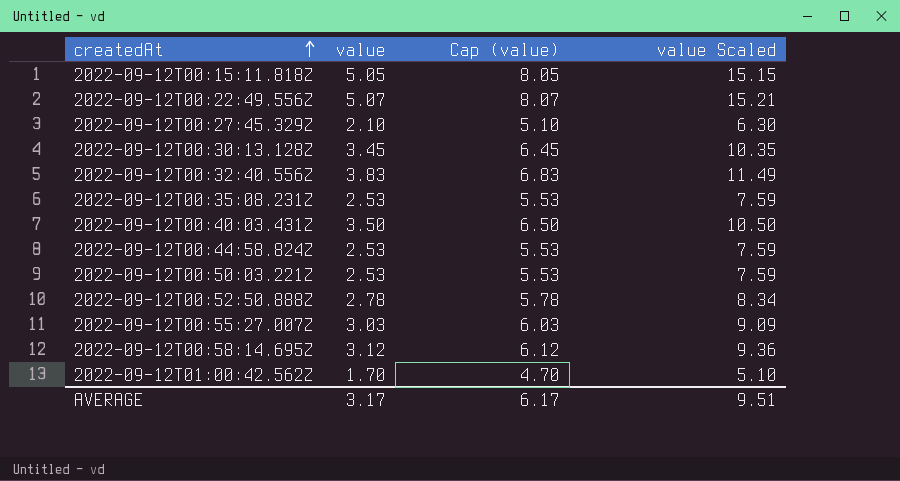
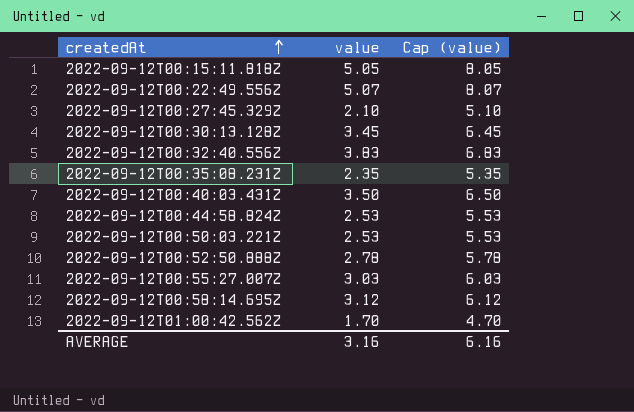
column value Scaled | formula: [value] * 3 -> none
2022-09-12T00:35:08.231Z | value: 2.53 -> 2.35
2022-09-12T00:35:08.231Z | Cap (value): 5.53 -> 5.35
AVERAGE | value: 3.17 -> 3.16
AVERAGE | Cap (value): 6.17 -> 6.16

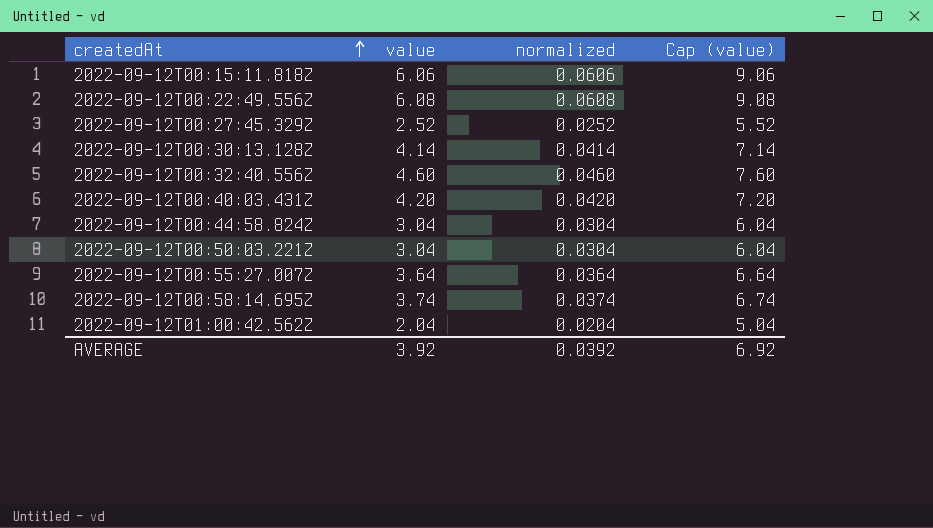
column normalized | formula: none -> [value] * 0.01
row 2022-09-12T00:35:08.231Z: 2.35 | 5.35 -> none
row 2022-09-12T00:52:50.888Z: 2.78 | 5.78 -> none
2022-09-12T00:15:11.818Z | value: 5.05 -> 6.06
2022-09-12T00:15:11.818Z | Cap (value): 8.05 -> 9.06
2022-09-12T00:22:49.556Z | value: 5.07 -> 6.08
2022-09-12T00:22:49.556Z | Cap (value): 8.07 -> 9.08
2022-09-12T00:27:45.329Z | value: 2.10 -> 2.52
2022-09-12T00:27:45.329Z | Cap (value): 5.10 -> 5.52
2022-09-12T00:30:13.128Z | value: 3.45 -> 4.14
2022-09-12T00:30:13.128Z | Cap (value): 6.45 -> 7.14
2022-09-12T00:32:40.556Z | value: 3.83 -> 4.60
2022-09-12T00:32:40.556Z | Cap (value): 6.83 -> 7.60
2022-09-12T00:40:03.431Z | value: 3.50 -> 4.20
2022-09-12T00:40:03.431Z | Cap (value): 6.50 -> 7.20
2022-09-12T00:44:58.824Z | value: 2.53 -> 3.04
2022-09-12T00:44:58.824Z | Cap (value): 5.53 -> 6.04
2022-09-12T00:50:03.221Z | value: 2.53 -> 3.04
2022-09-12T00:50:03.221Z | Cap (value): 5.53 -> 6.04
2022-09-12T00:55:27.007Z | value: 3.03 -> 3.64
2022-09-12T00:55:27.007Z | Cap (value): 6.03 -> 6.64
2022-09-12T00:58:14.695Z | value: 3.12 -> 3.74
2022-09-12T00:58:14.695Z | Cap (value): 6.12 -> 6.74
2022-09-12T01:00:42.562Z | value: 1.70 -> 2.04
2022-09-12T01:00:42.562Z | Cap (value): 4.70 -> 5.04
AVERAGE | value: 3.16 -> 3.92
AVERAGE | Cap (value): 6.16 -> 6.92

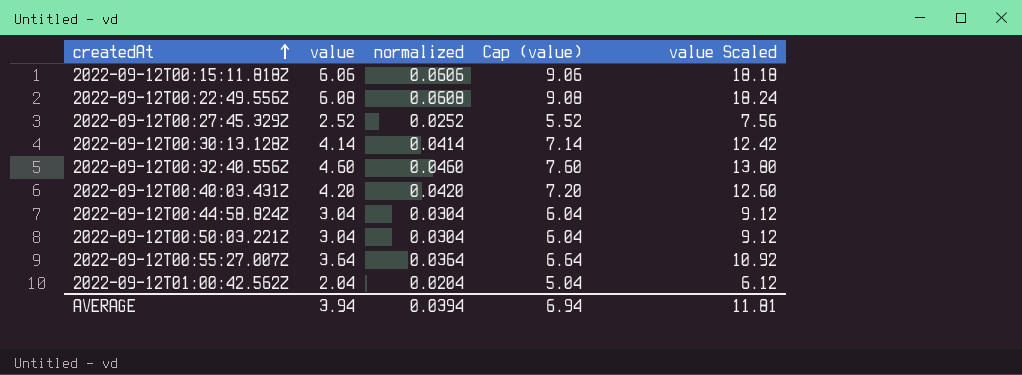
column value Scaled | formula: none -> [value] * 3
row 2022-09-12T00:58:14.695Z: 3.74 | 0.0374 | 6.74 -> none
AVERAGE | value: 3.92 -> 3.94
AVERAGE | normalized: 0.0392 -> 0.0394
AVERAGE | Cap (value): 6.92 -> 6.94

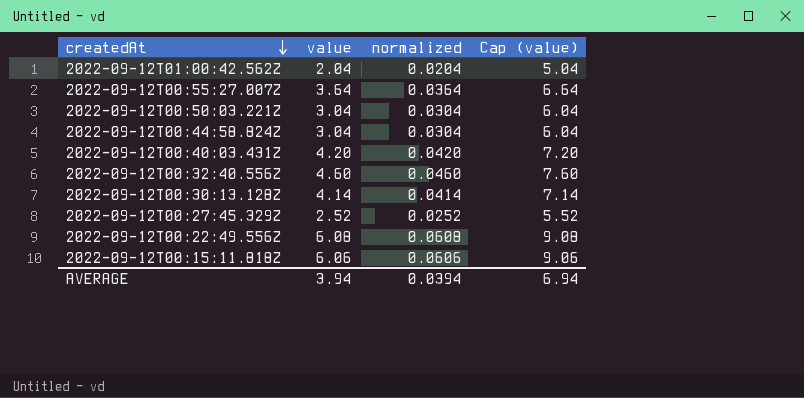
row order: createdAt ascending -> createdAt descending
column value Scaled | formula: [value] * 3 -> none

